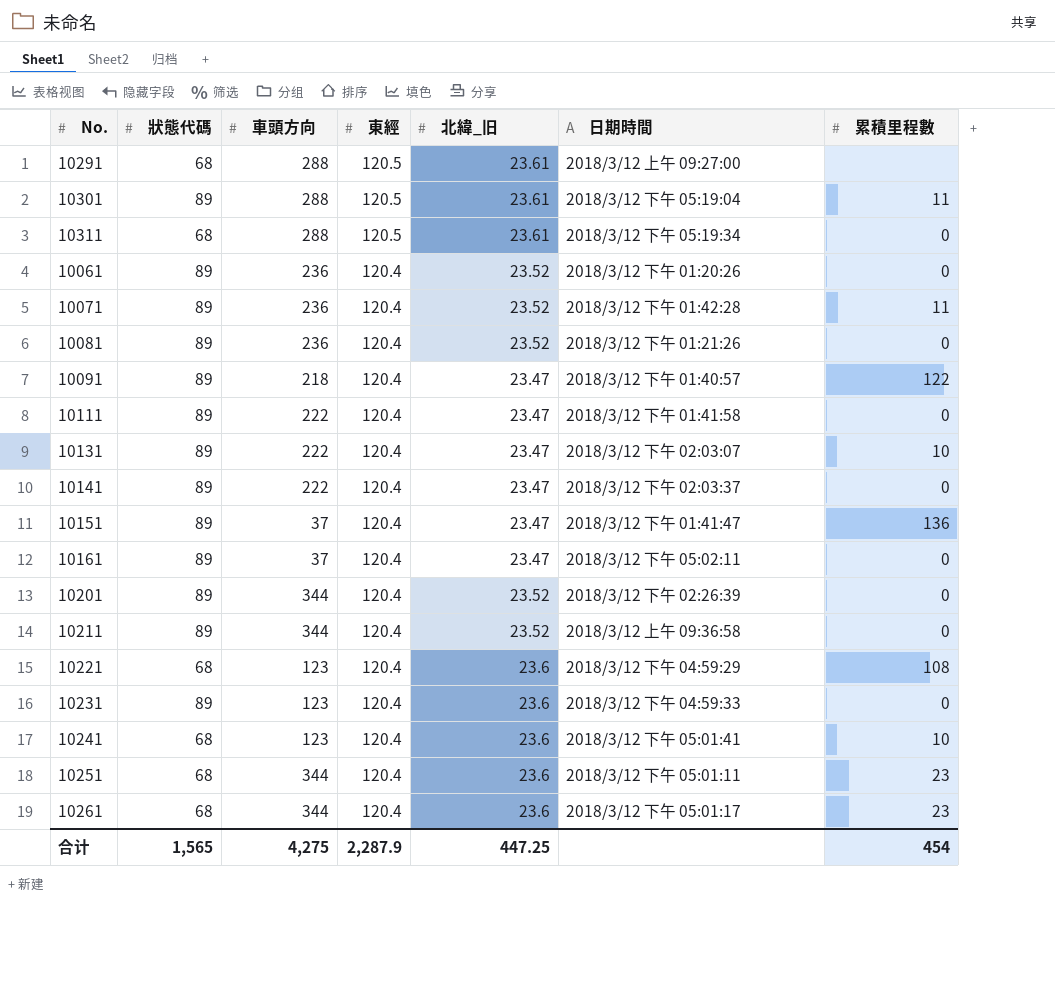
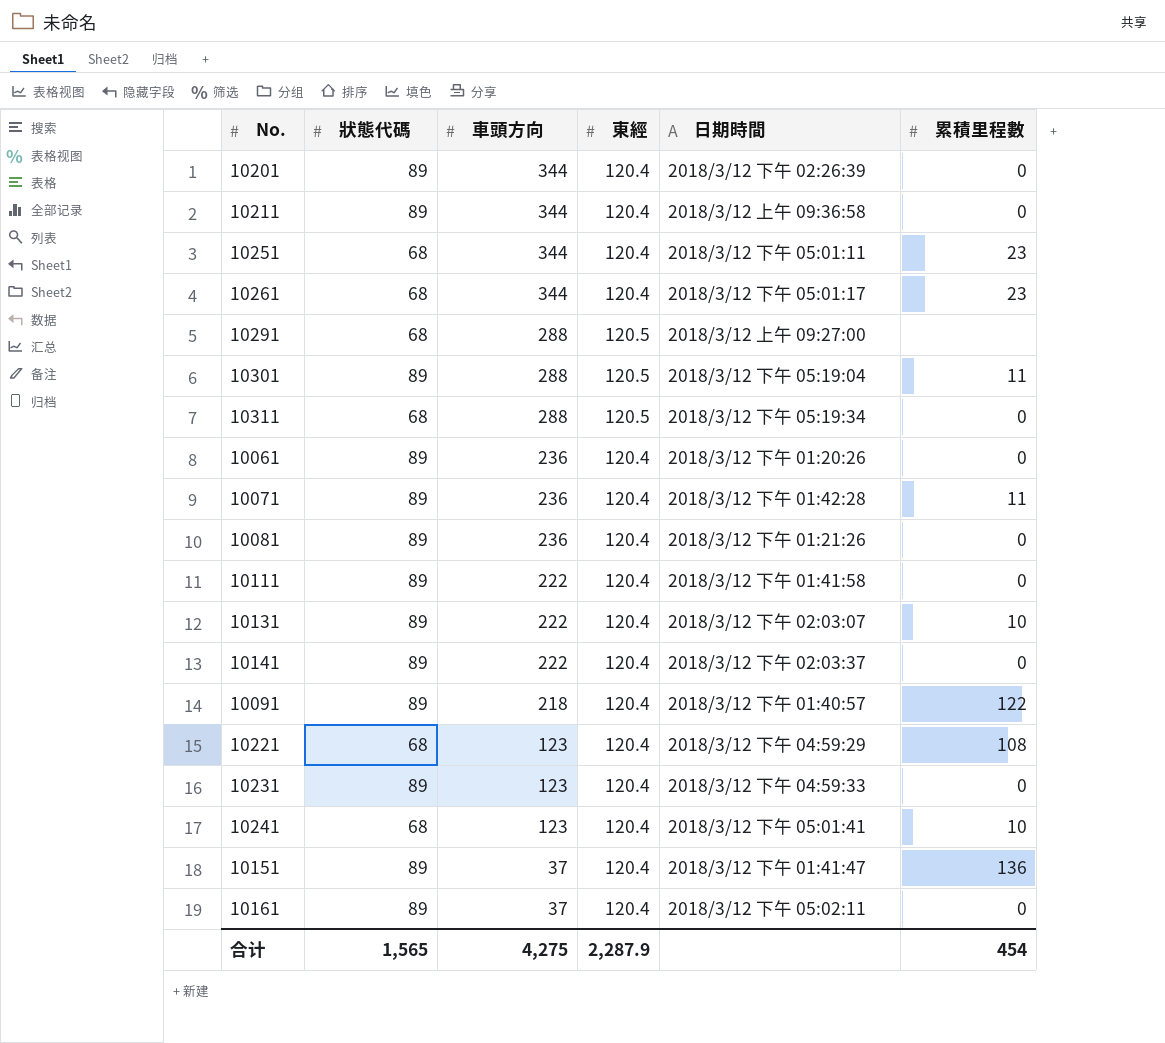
row order: 東經 descending -> 車頭方向 descending
column 北緯_旧 | position: 5 -> none

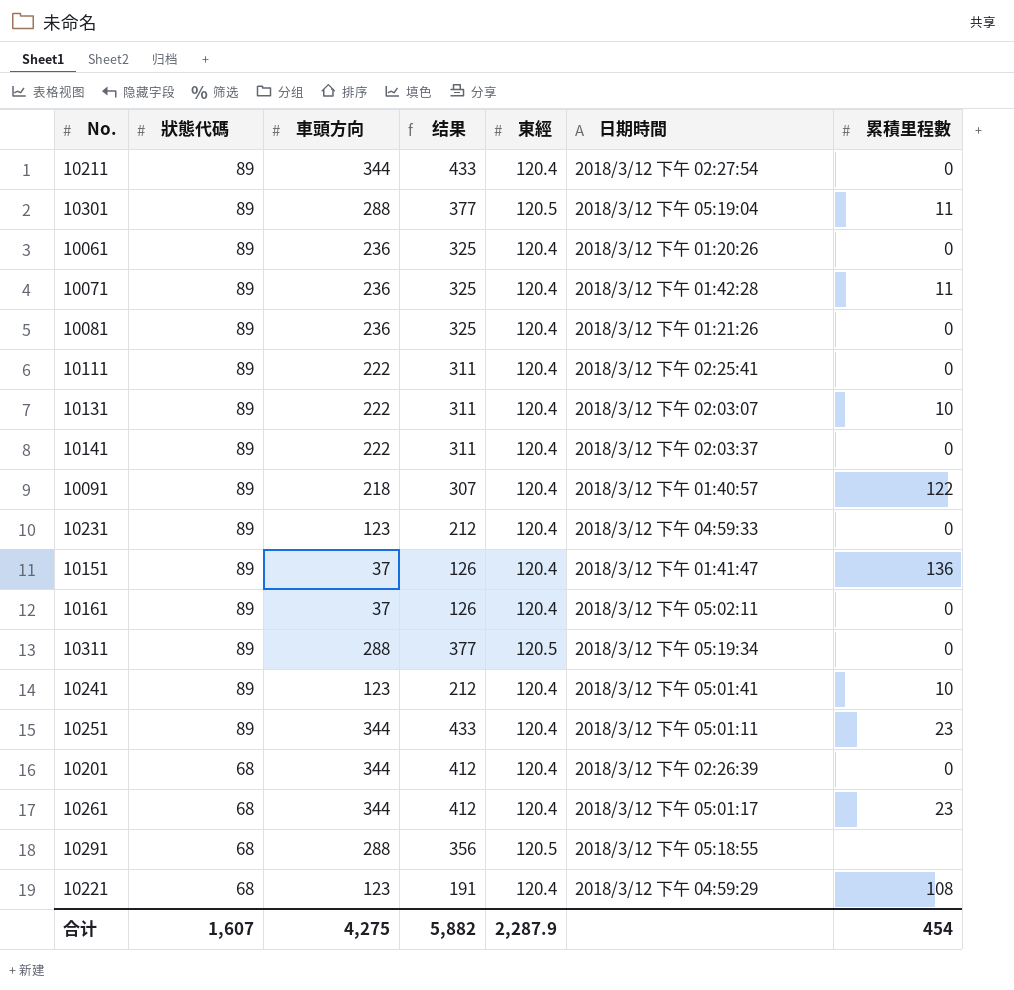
row order: 車頭方向 descending -> 狀態代碼 descending
column 结果 | formula: none -> [狀態代碼] + [車頭方向]
10211 | 日期時間: 2018/3/12 上午 09:36:58 -> 2018/3/12 下午 02:27:54
10111 | 日期時間: 2018/3/12 下午 01:41:58 -> 2018/3/12 下午 02:25:41
10311 | 狀態代碼: 68 -> 89
10241 | 狀態代碼: 68 -> 89
10251 | 狀態代碼: 68 -> 89
10201 | 狀態代碼: 89 -> 68
10291 | 日期時間: 2018/3/12 上午 09:27:00 -> 2018/3/12 下午 05:18:55
合计 | 狀態代碼: 1,565 -> 1,607

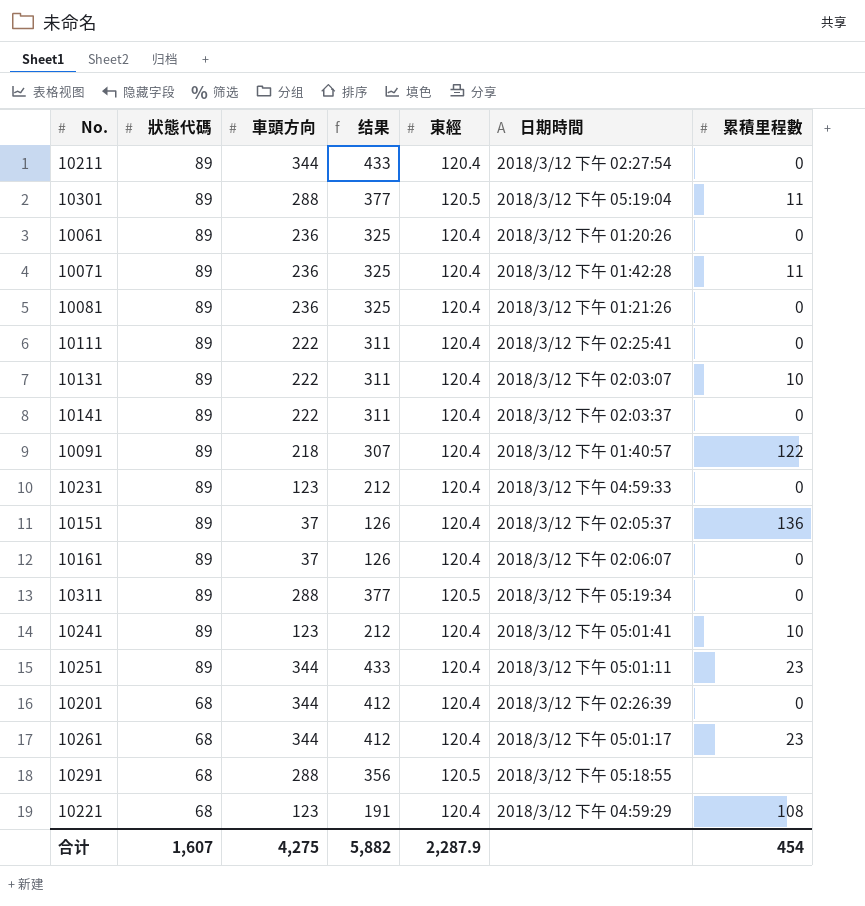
10151 | 日期時間: 2018/3/12 下午 01:41:47 -> 2018/3/12 下午 02:05:37
10161 | 日期時間: 2018/3/12 下午 05:02:11 -> 2018/3/12 下午 02:06:07

